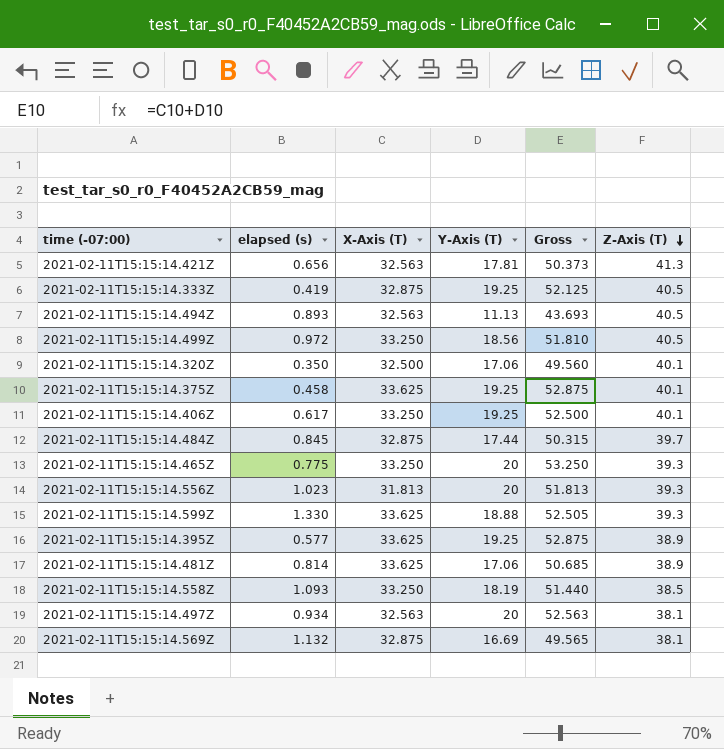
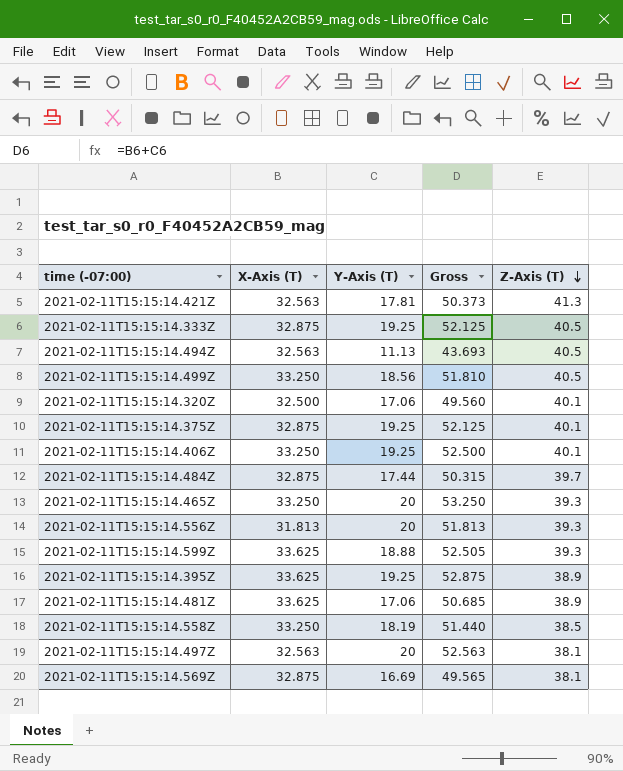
column elapsed (s) | position: 2 -> none
2021-02-11T15:15:14.375Z | X-Axis (T): 33.625 -> 32.875
2021-02-11T15:15:14.375Z | Gross: 52.875 -> 52.125

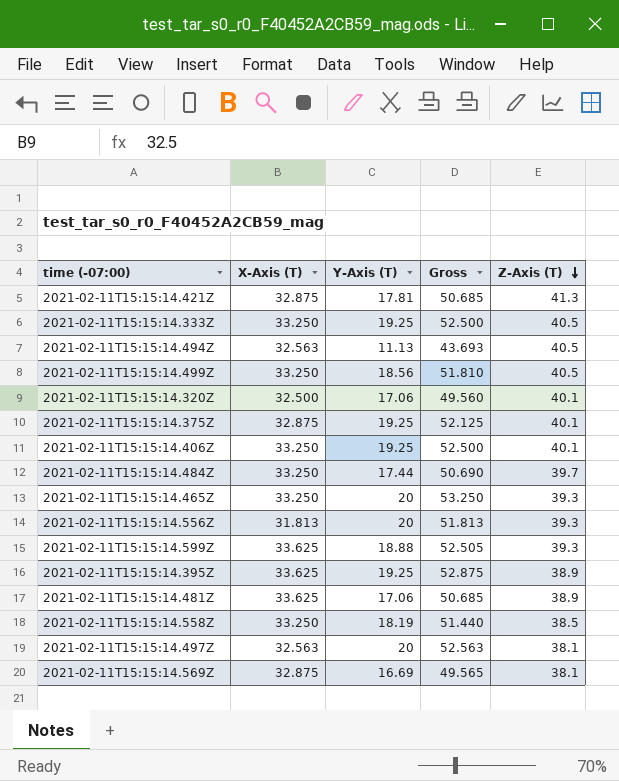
2021-02-11T15:15:14.421Z | X-Axis (T): 32.563 -> 32.875
2021-02-11T15:15:14.421Z | Gross: 50.373 -> 50.685
2021-02-11T15:15:14.333Z | X-Axis (T): 32.875 -> 33.250
2021-02-11T15:15:14.333Z | Gross: 52.125 -> 52.500
2021-02-11T15:15:14.484Z | X-Axis (T): 32.875 -> 33.250
2021-02-11T15:15:14.484Z | Gross: 50.315 -> 50.690

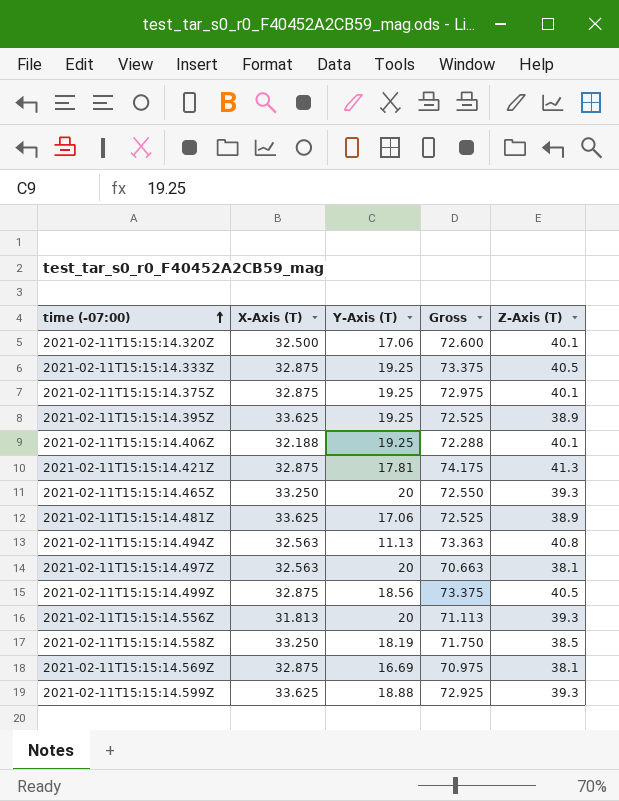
row order: Z-Axis (T) descending -> time (-07:00) ascending
column Gross | formula: [X-Axis (T)] + [Y-Axis (T)] -> [X-Axis (T)] + [Z-Axis (T)]
row 2021-02-11T15:15:14.484Z: 33.250 | 17.44 | 50.690 | 39.7 -> none
2021-02-11T15:15:14.333Z | X-Axis (T): 33.250 -> 32.875
2021-02-11T15:15:14.406Z | X-Axis (T): 33.250 -> 32.188
2021-02-11T15:15:14.494Z | Z-Axis (T): 40.5 -> 40.8
2021-02-11T15:15:14.499Z | X-Axis (T): 33.250 -> 32.875

